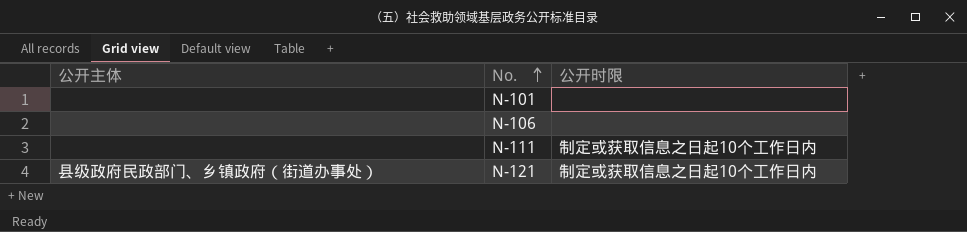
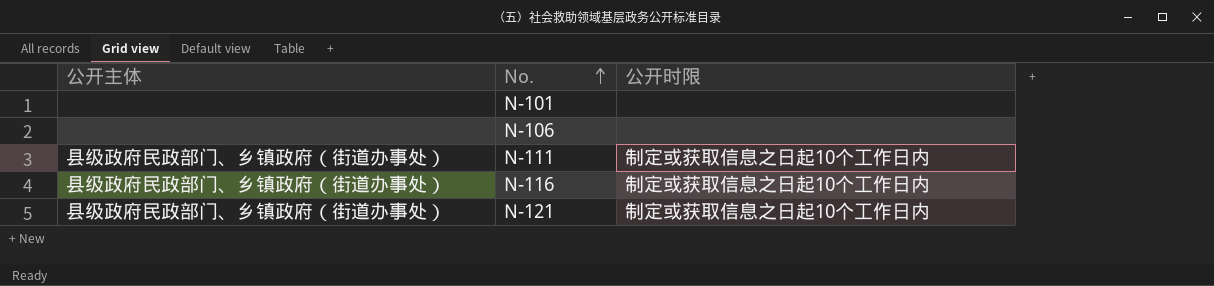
N-111 | 公开主体: none -> 县级政府民政部门、乡镇政府（街道办事处）
row N-116: none -> 县级政府民政部门、乡镇政府（街道办事处） | 制定或获取信息之日起10个工作日内

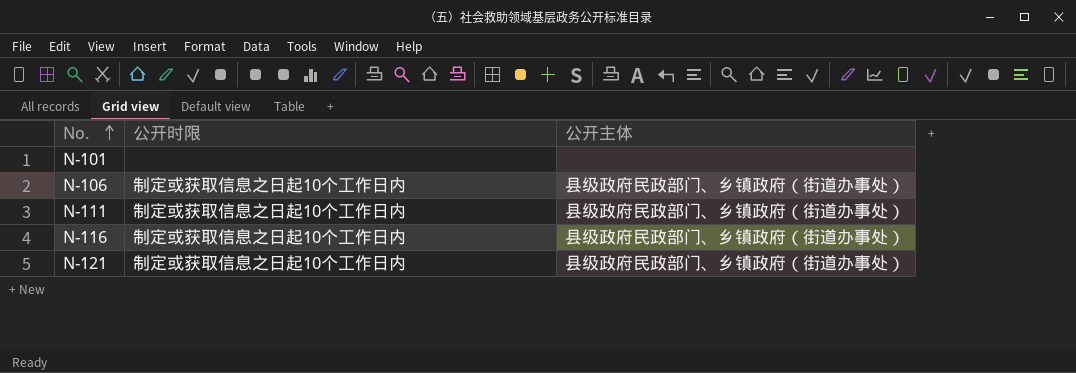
column 公开主体 | position: 1 -> 3
N-106 | 公开时限: none -> 制定或获取信息之日起10个工作日内
N-106 | 公开主体: none -> 县级政府民政部门、乡镇政府（街道办事处）

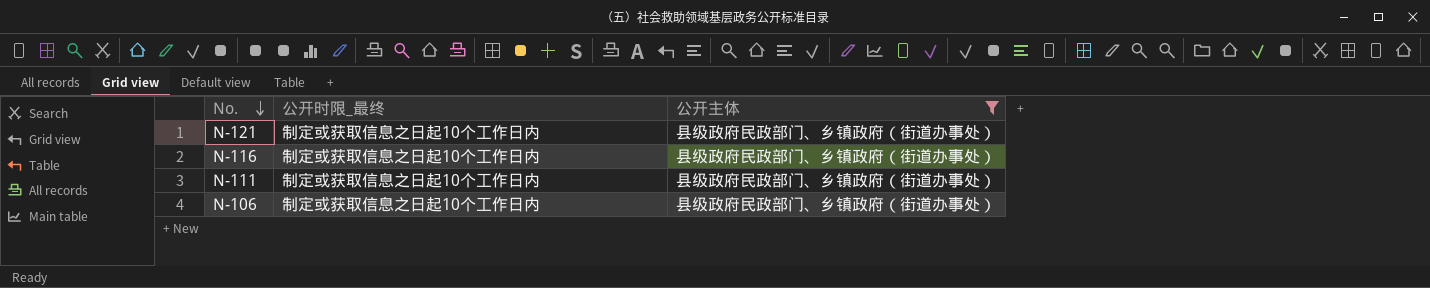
filter: none -> 公开主体 = 县级政府民政部门、乡镇政府（街道办事处）
row order: No. ascending -> No. descending
column name: 公开时限 -> 公开时限_最终

